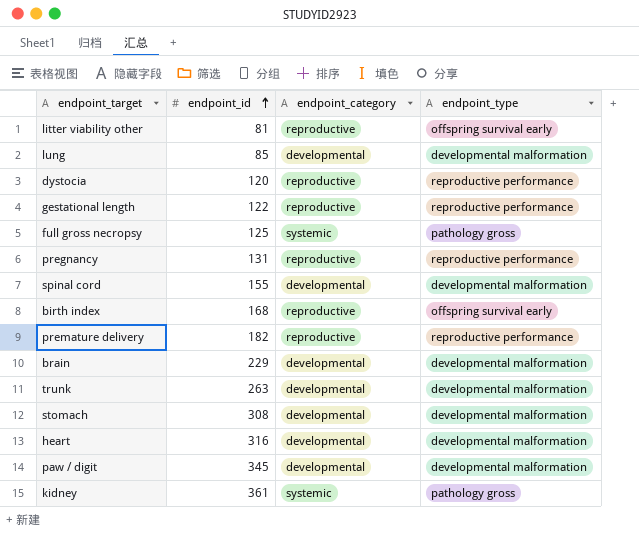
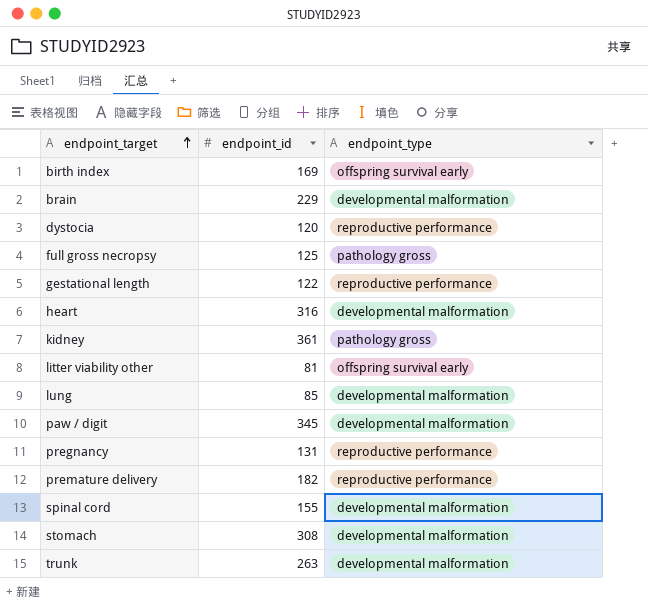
row order: endpoint_id ascending -> endpoint_target ascending
column endpoint_category | position: 3 -> none
birth index | endpoint_id: 168 -> 169

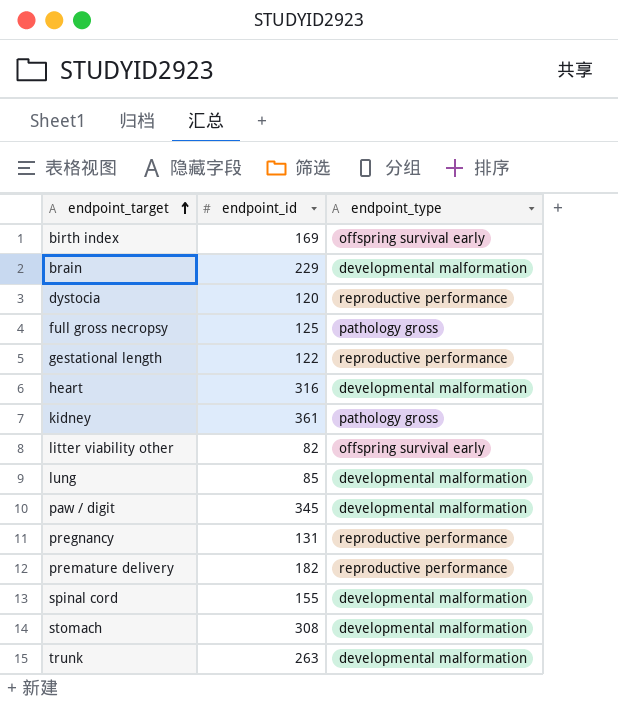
litter viability other | endpoint_id: 81 -> 82

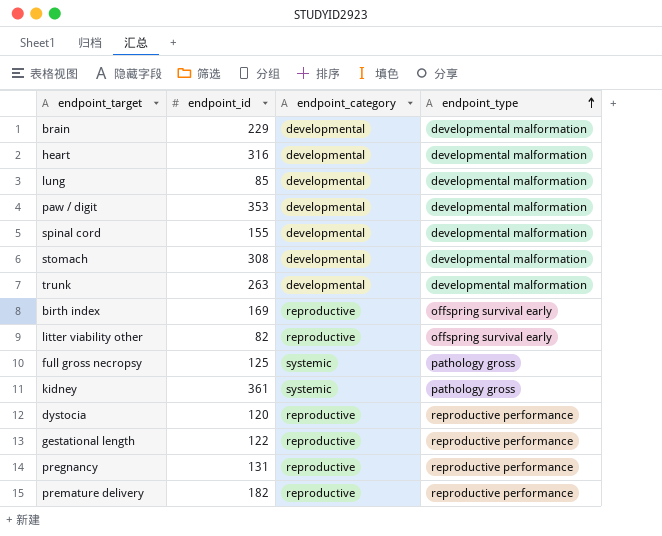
row order: endpoint_target ascending -> endpoint_type ascending
column endpoint_category | position: none -> 3
paw / digit | endpoint_id: 345 -> 353

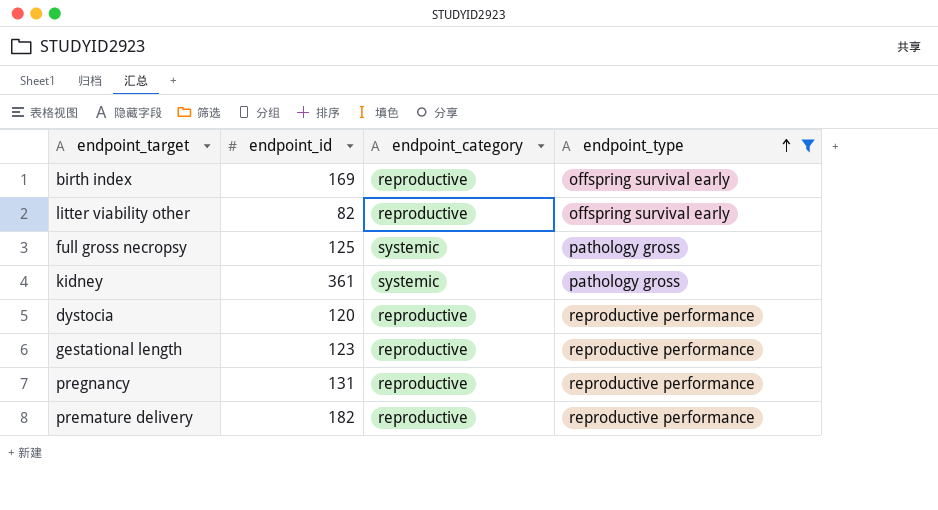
filter: none -> endpoint_type != developmental malformation
gestational length | endpoint_id: 122 -> 123

